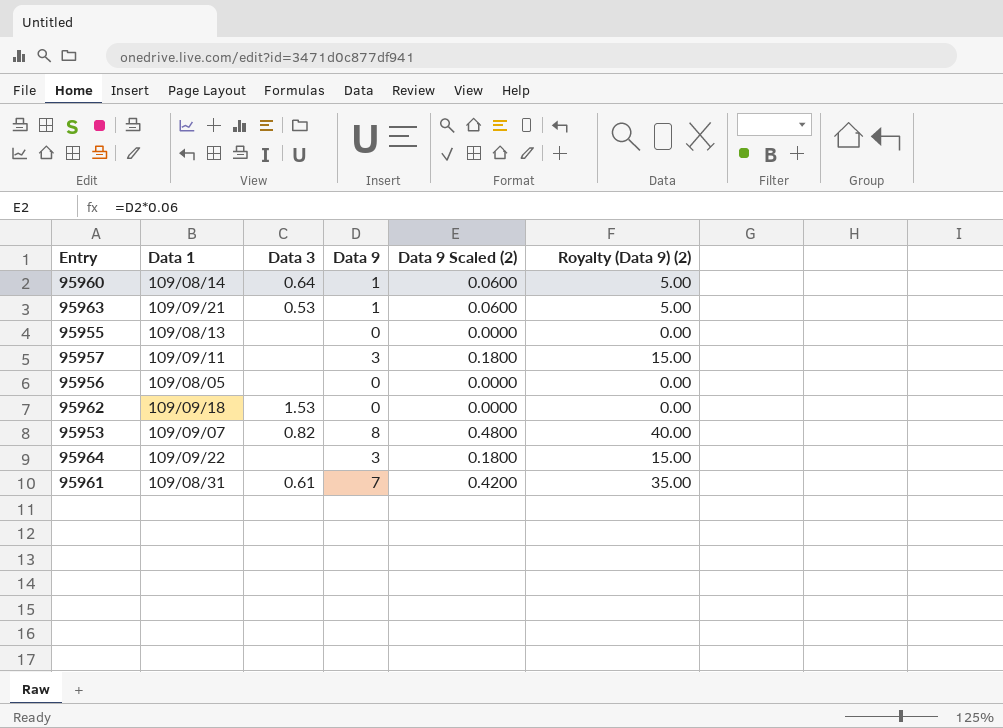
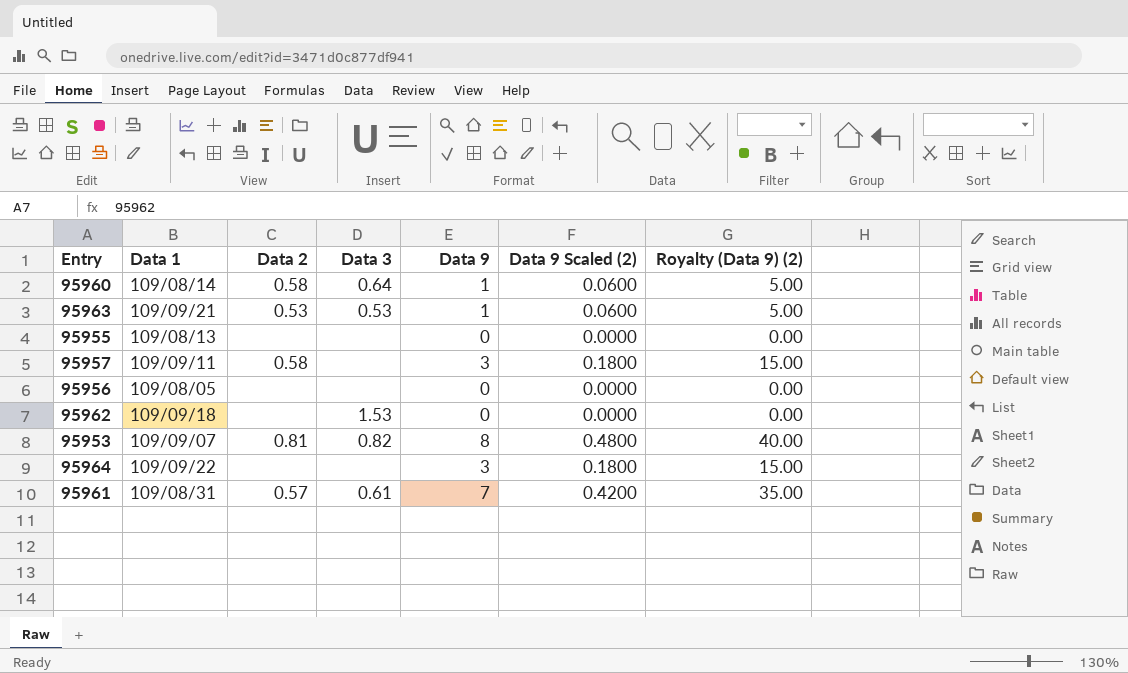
column Data 2 | position: none -> 3

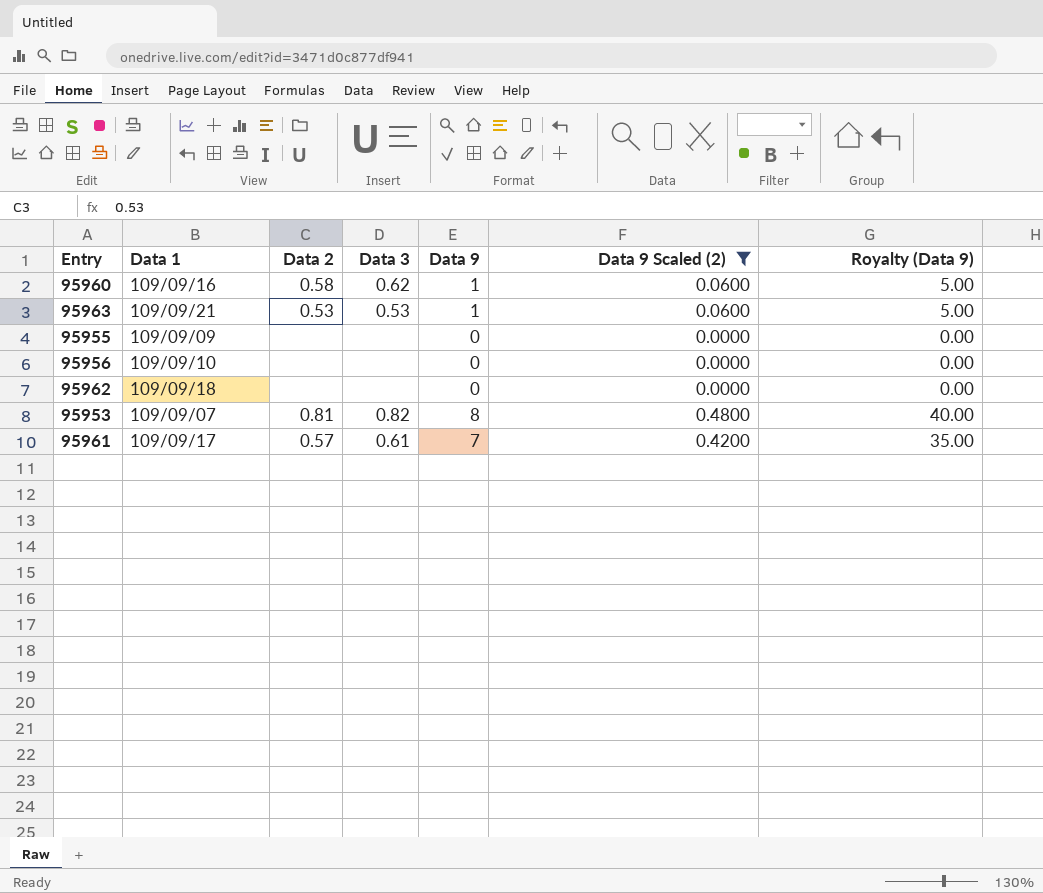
filter: none -> Data 9 Scaled (2) != 0.1800
column name: Royalty (Data 9) (2) -> Royalty (Data 9)
95960 | Data 1: 109/08/14 -> 109/09/16
95960 | Data 3: 0.64 -> 0.62
95955 | Data 1: 109/08/13 -> 109/09/09
95956 | Data 1: 109/08/05 -> 109/09/10
95962 | Data 3: 1.53 -> none
95961 | Data 1: 109/08/31 -> 109/09/17

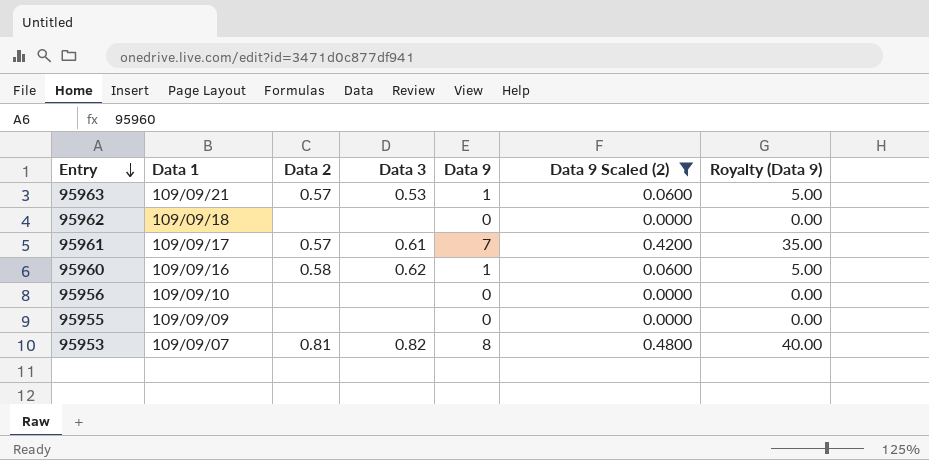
row order: none -> Entry descending
95963 | Data 2: 0.53 -> 0.57

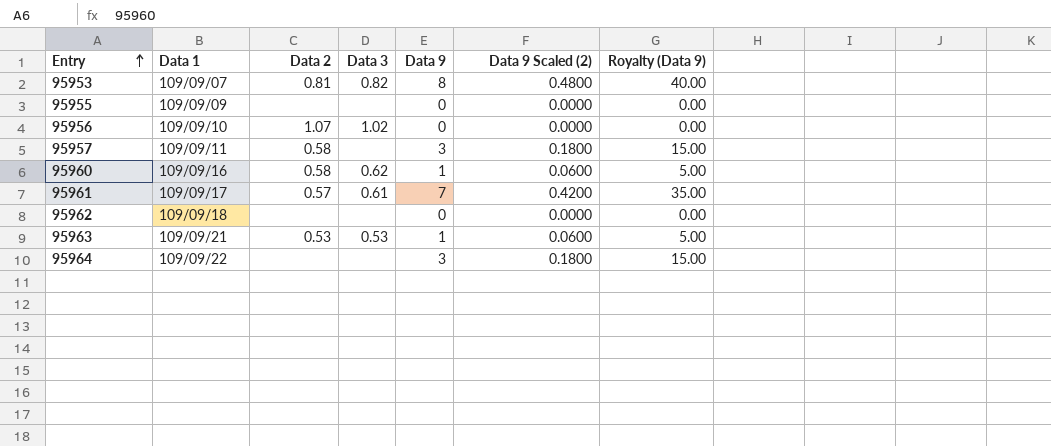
filter: Data 9 Scaled (2) != 0.1800 -> none
row order: Entry descending -> Entry ascending
95956 | Data 2: none -> 1.07
95956 | Data 3: none -> 1.02
95963 | Data 2: 0.57 -> 0.53

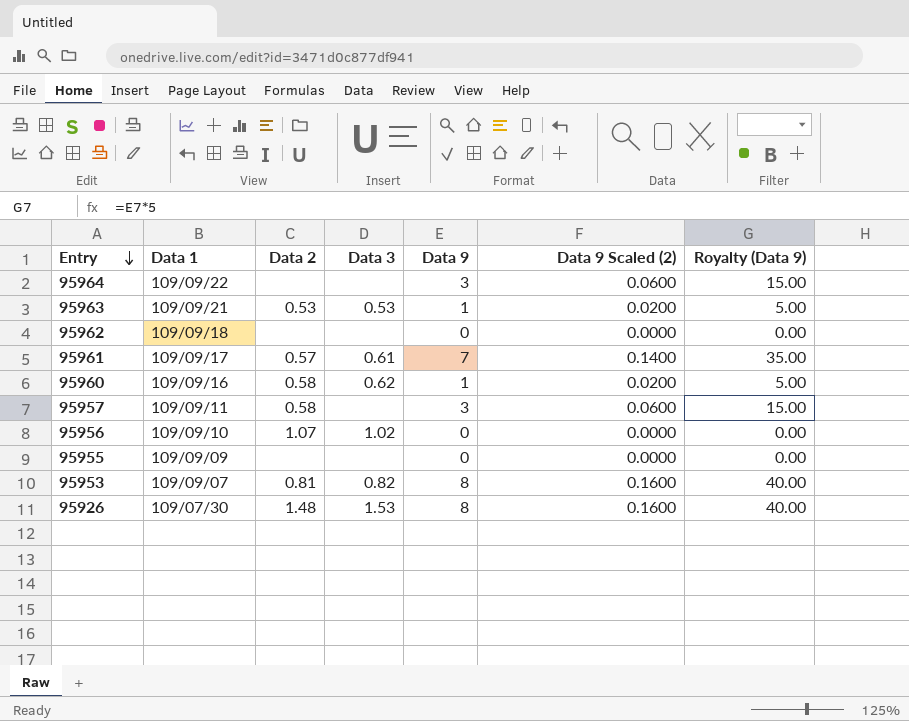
row order: Entry ascending -> Entry descending
column Data 9 Scaled (2) | formula: [Data 9] * 0.06 -> [Data 9] * 0.02
row 95926: none -> 109/07/30 | 1.48 | 1.53 | 8 | 0.1600 | 40.00

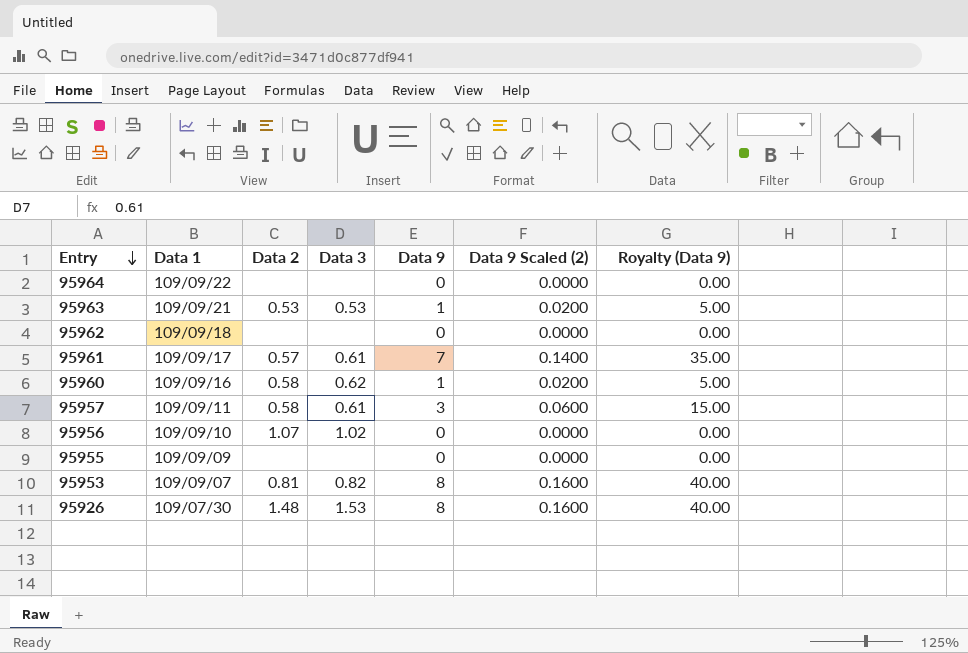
95964 | Data 9: 3 -> 0
95964 | Data 9 Scaled (2): 0.0600 -> 0.0000
95964 | Royalty (Data 9): 15.00 -> 0.00
95957 | Data 3: none -> 0.61

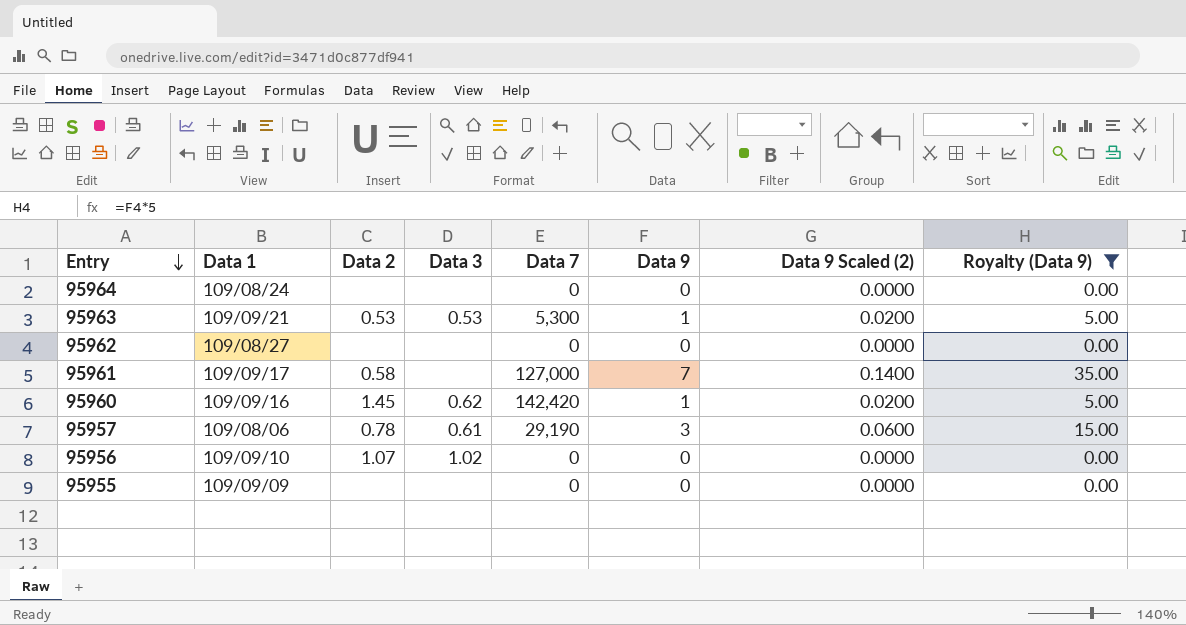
filter: none -> Royalty (Data 9) != 40.00
column Data 7 | position: none -> 5
95964 | Data 1: 109/09/22 -> 109/08/24
95962 | Data 1: 109/09/18 -> 109/08/27
95961 | Data 2: 0.57 -> 0.58
95961 | Data 3: 0.61 -> none
95960 | Data 2: 0.58 -> 1.45
95957 | Data 1: 109/09/11 -> 109/08/06
95957 | Data 2: 0.58 -> 0.78

